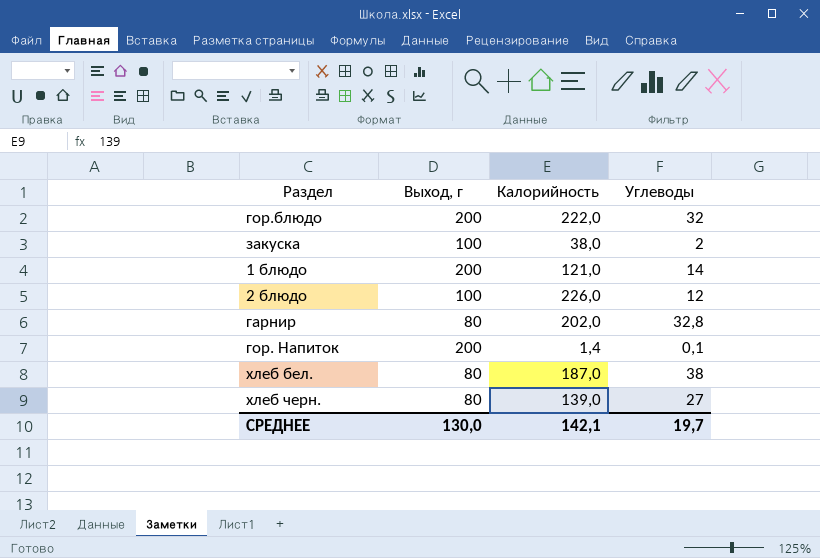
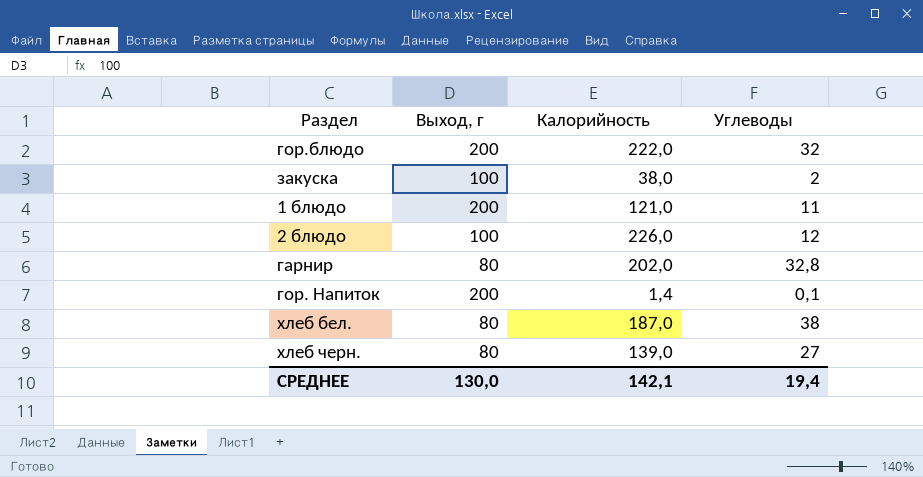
1 блюдо | Углеводы: 14 -> 11
СРЕДНЕЕ | Углеводы: 19,7 -> 19,4

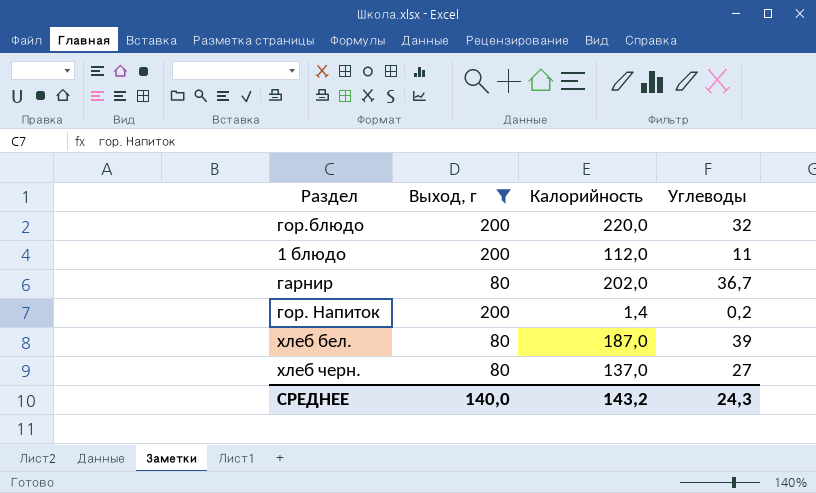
filter: none -> Выход, г != 100
гор.блюдо | Калорийность: 222,0 -> 220,0
1 блюдо | Калорийность: 121,0 -> 112,0
гарнир | Углеводы: 32,8 -> 36,7
гор. Напиток | Углеводы: 0,1 -> 0,2
хлеб бел. | Углеводы: 38 -> 39
хлеб черн. | Калорийность: 139,0 -> 137,0
СРЕДНЕЕ | Выход, г: 130,0 -> 140,0
СРЕДНЕЕ | Калорийность: 142,1 -> 143,2
СРЕДНЕЕ | Углеводы: 19,4 -> 24,3

